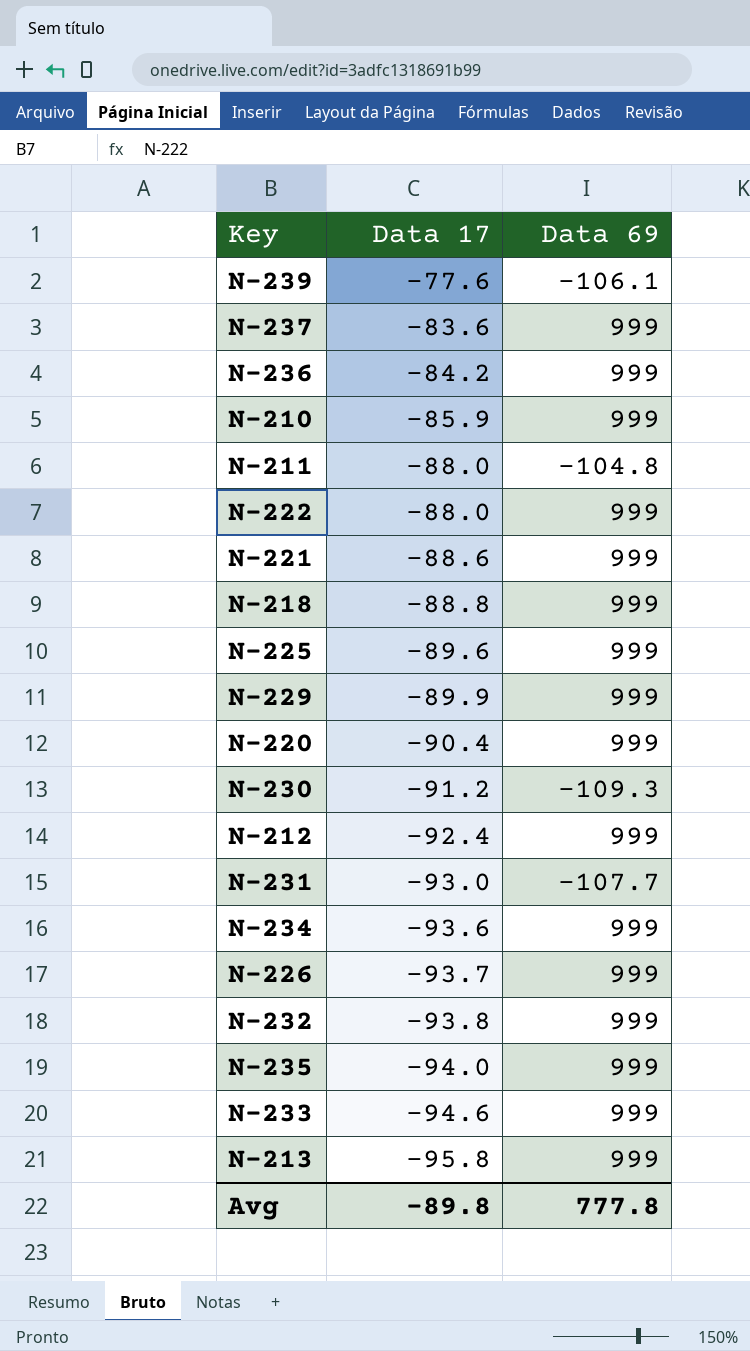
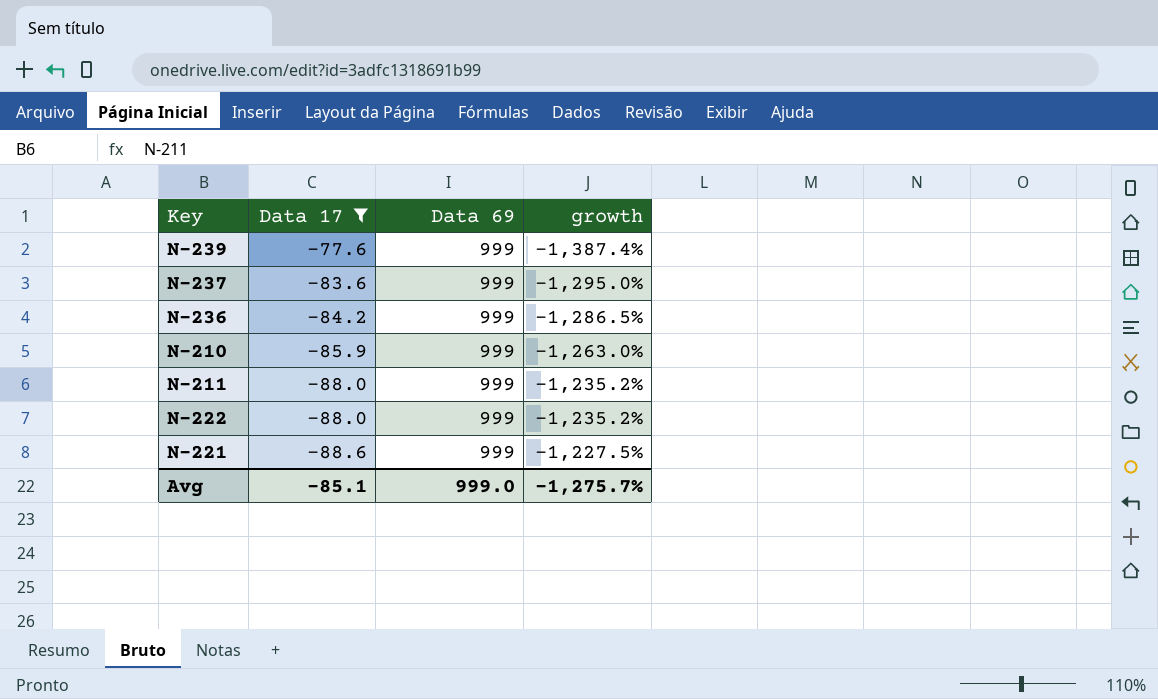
filter: none -> Data 17 >= -88.6
column growth | formula: none -> ([Data 69] - [Data 17]) / [Data 17]
N-239 | Data 69: -106.1 -> 999
N-211 | Data 69: -104.8 -> 999
Avg | Data 17: -89.8 -> -85.1
Avg | Data 69: 777.8 -> 999.0

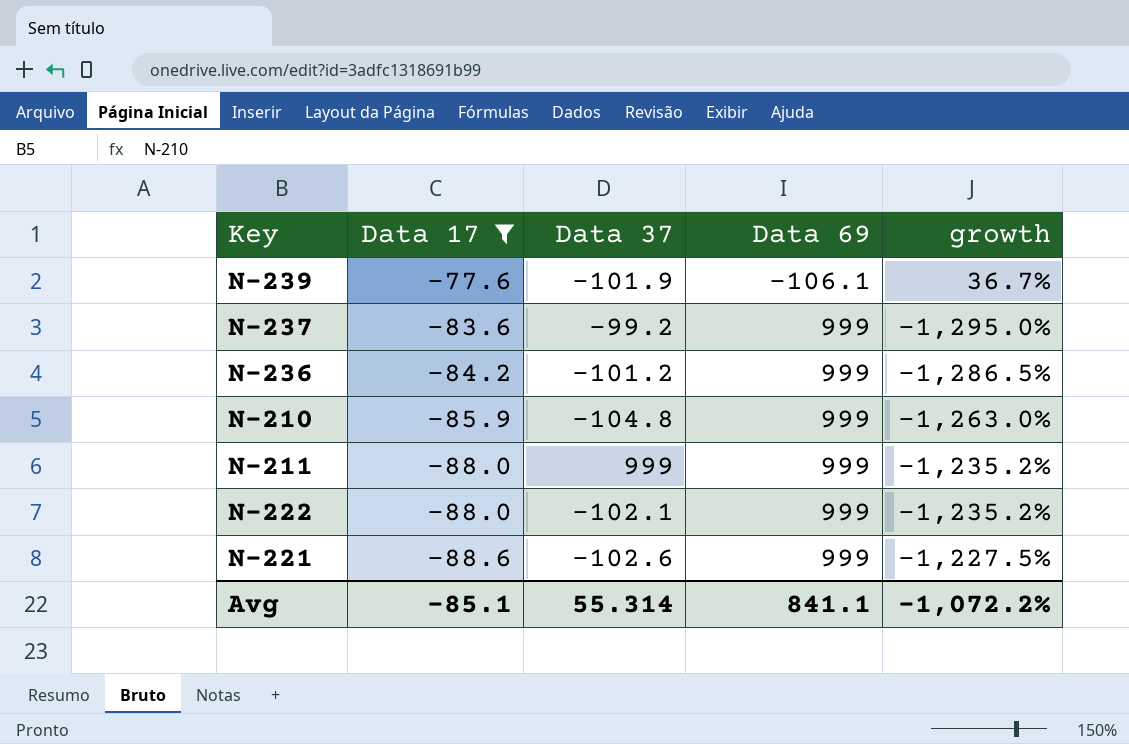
column Data 37 | position: none -> 3
N-239 | Data 69: 999 -> -106.1
N-239 | growth: -1,387.4% -> 36.7%
Avg | Data 69: 999.0 -> 841.1
Avg | growth: -1,275.7% -> -1,072.2%

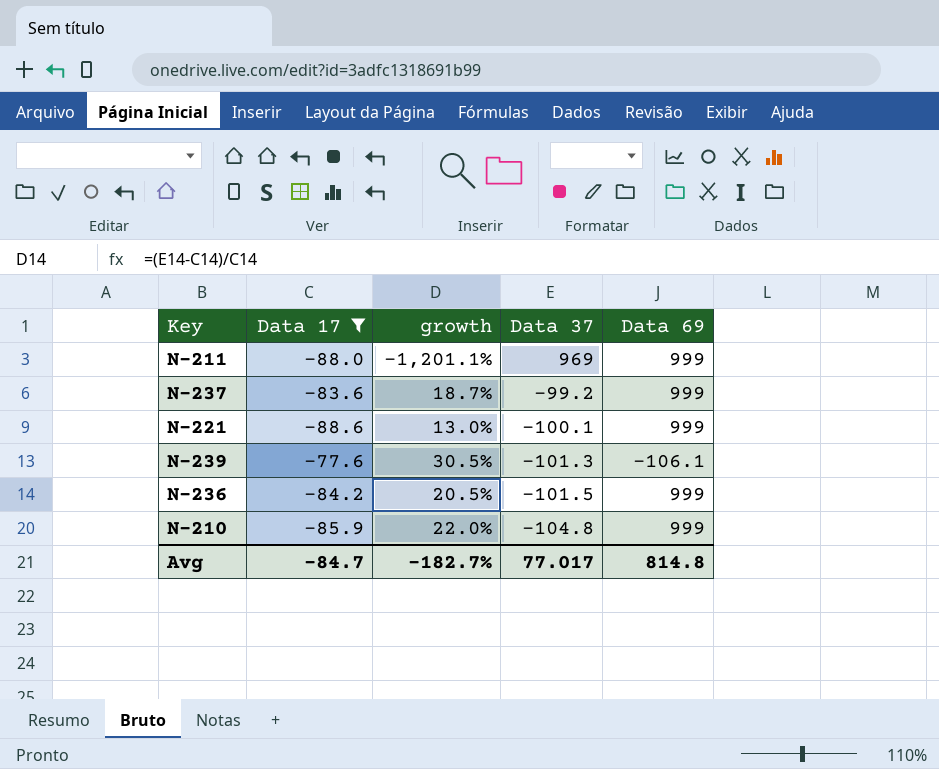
row order: Data 17 descending -> Data 37 descending
column growth | formula: ([Data 69] - [Data 17]) / [Data 17] -> ([Data 37] - [Data 17]) / [Data 17]
column growth | position: 5 -> 3
row N-222: -88.0 | -102.1 | 999 | -1,235.2% -> none
N-211 | Data 37: 999 -> 969
N-221 | Data 37: -102.6 -> -100.1
N-239 | Data 37: -101.9 -> -101.3
N-236 | Data 37: -101.2 -> -101.5
Avg | Data 17: -85.1 -> -84.7
Avg | growth: -1,072.2% -> -182.7%
Avg | Data 37: 55.314 -> 77.017
Avg | Data 69: 841.1 -> 814.8

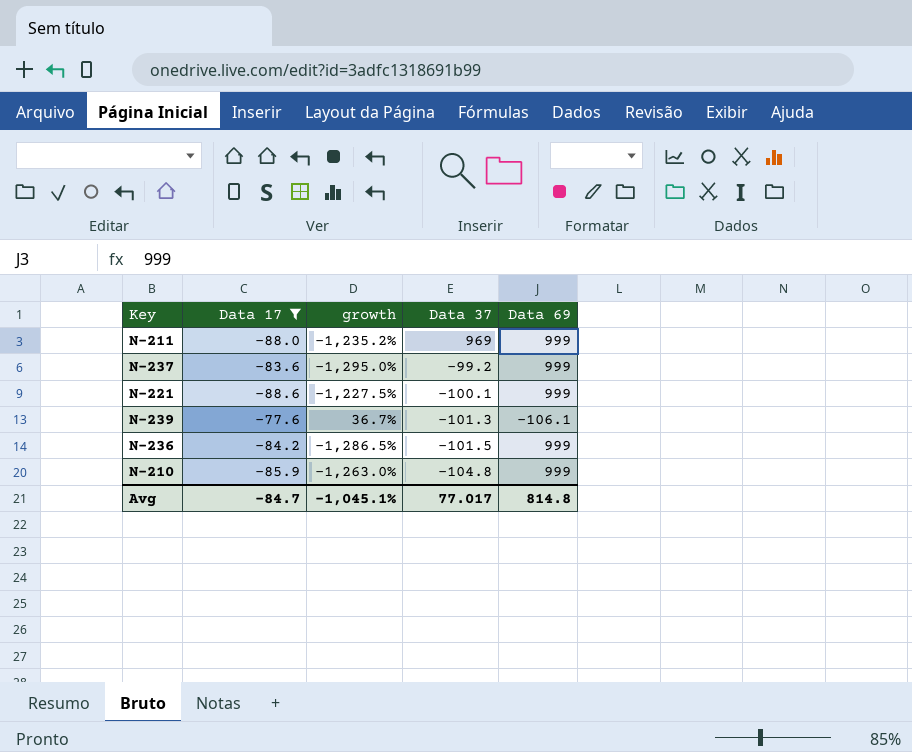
column growth | formula: ([Data 37] - [Data 17]) / [Data 17] -> ([Data 69] - [Data 17]) / [Data 17]
Avg | growth: -182.7% -> -1,045.1%

